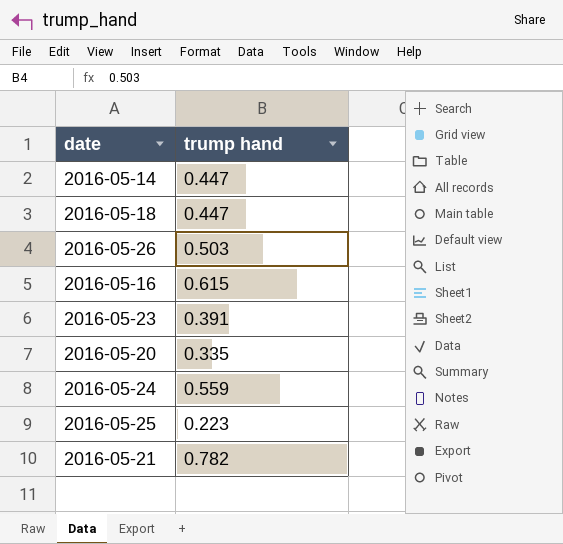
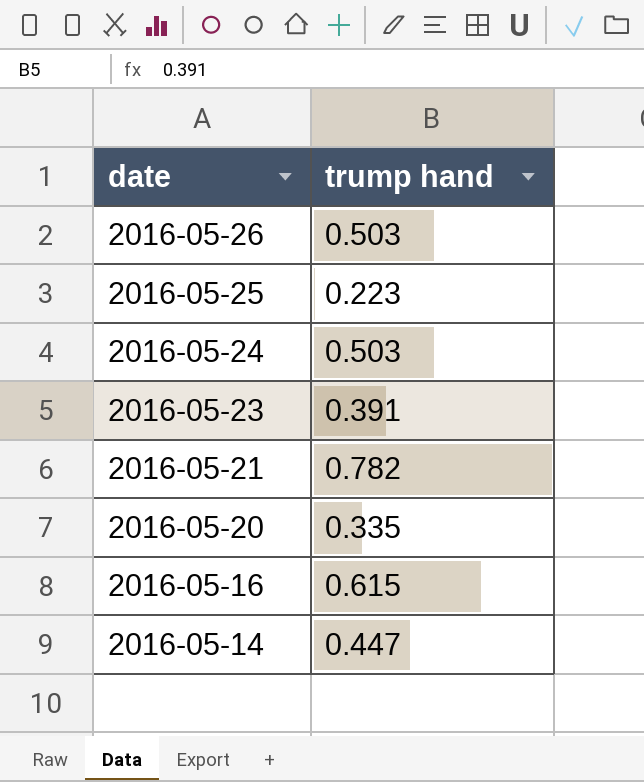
row order: none -> date descending
row 2016-05-18: 0.447 -> none
2016-05-24 | trump hand: 0.559 -> 0.503

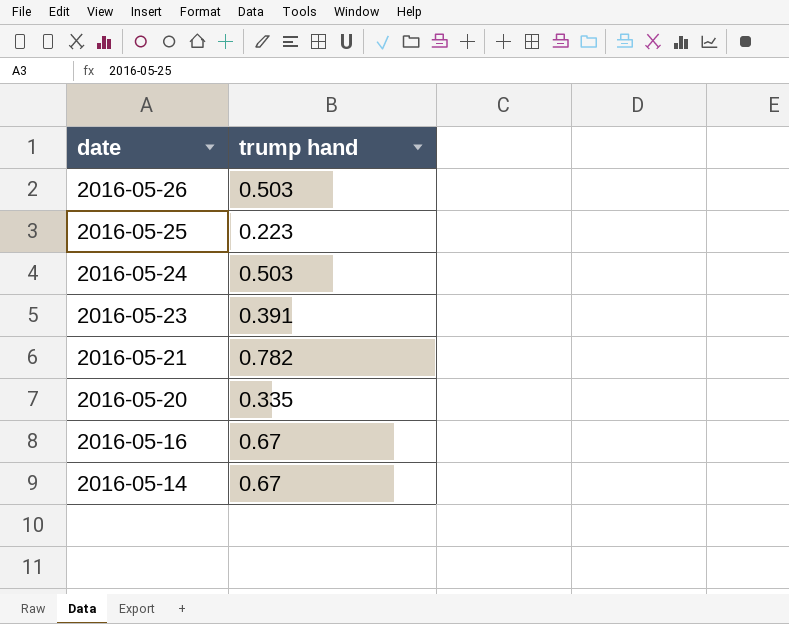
2016-05-16 | trump hand: 0.615 -> 0.67
2016-05-14 | trump hand: 0.447 -> 0.67

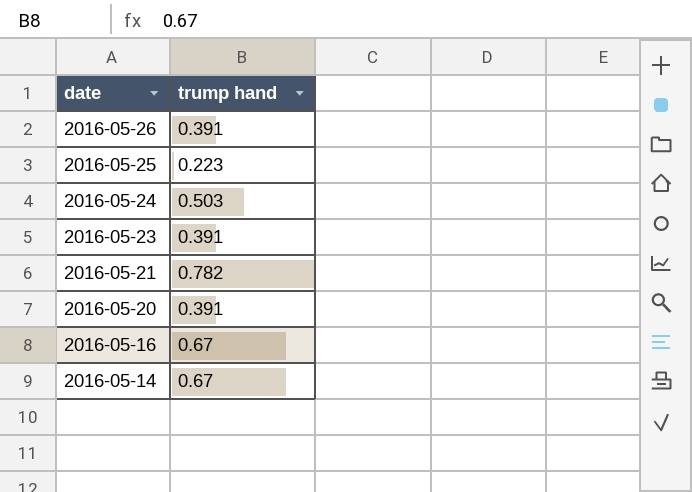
2016-05-26 | trump hand: 0.503 -> 0.391
2016-05-20 | trump hand: 0.335 -> 0.391

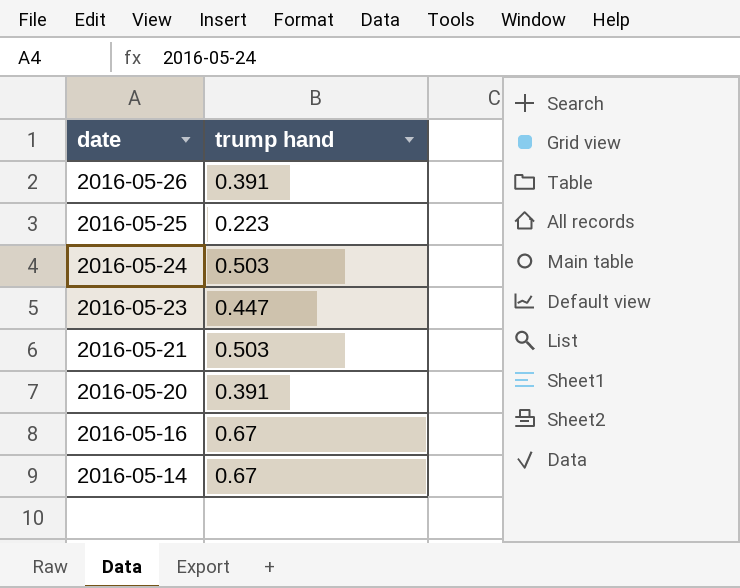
2016-05-23 | trump hand: 0.391 -> 0.447
2016-05-21 | trump hand: 0.782 -> 0.503

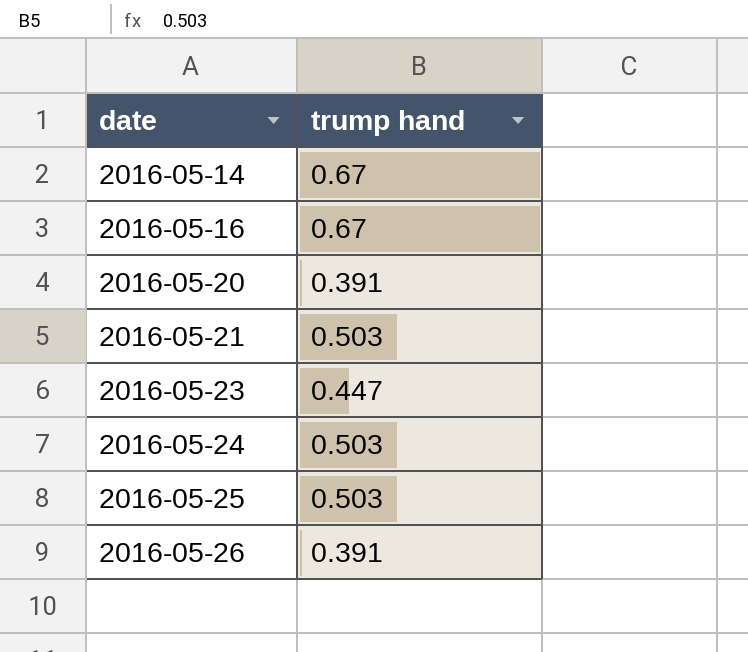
row order: date descending -> date ascending
2016-05-25 | trump hand: 0.223 -> 0.503

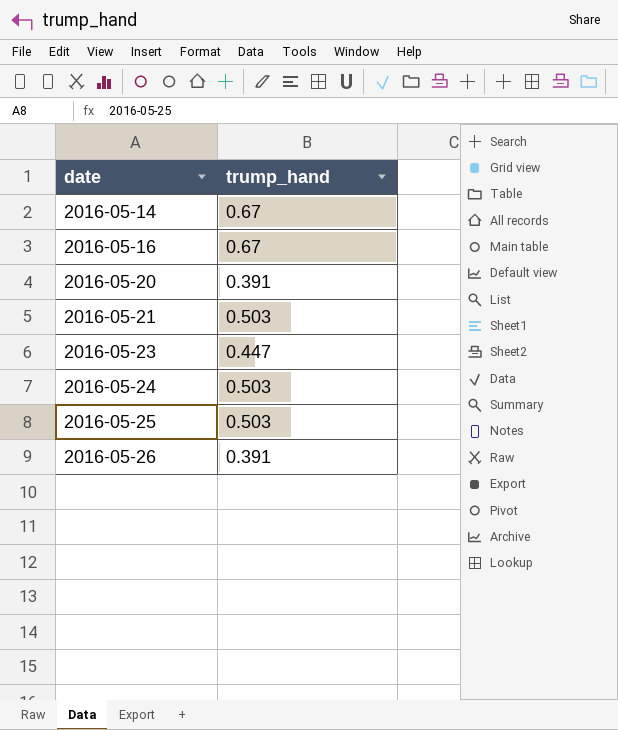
column name: trump hand -> trump_hand

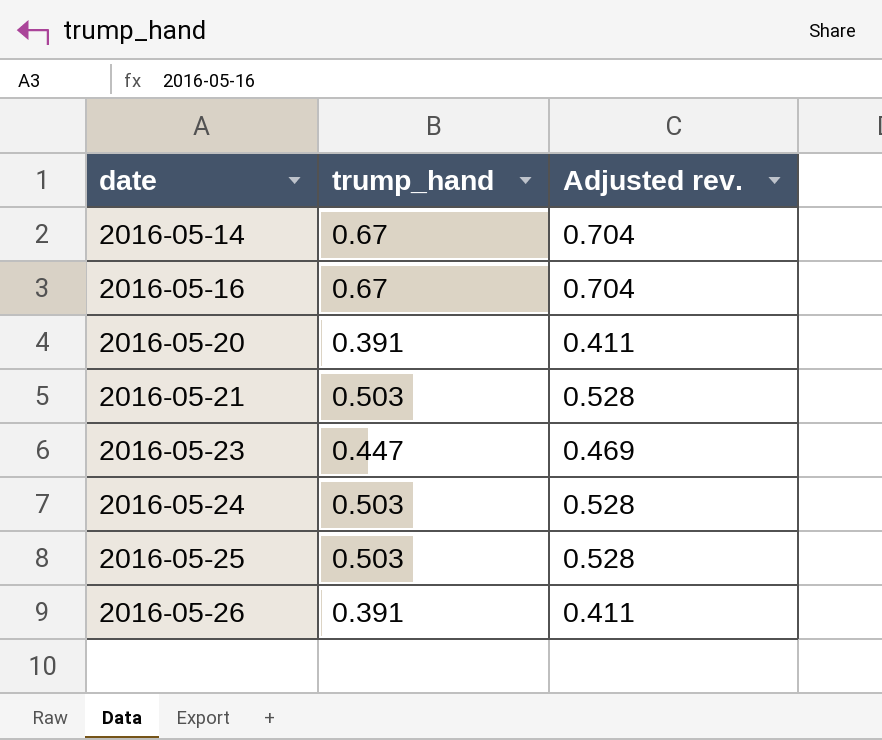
column Adjusted rev. | formula: none -> [trump_hand] * 1.05

